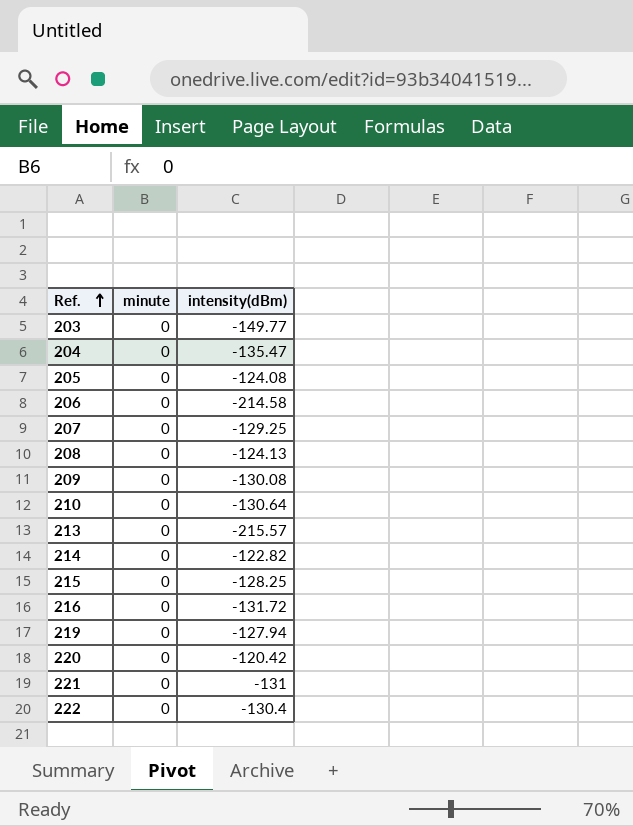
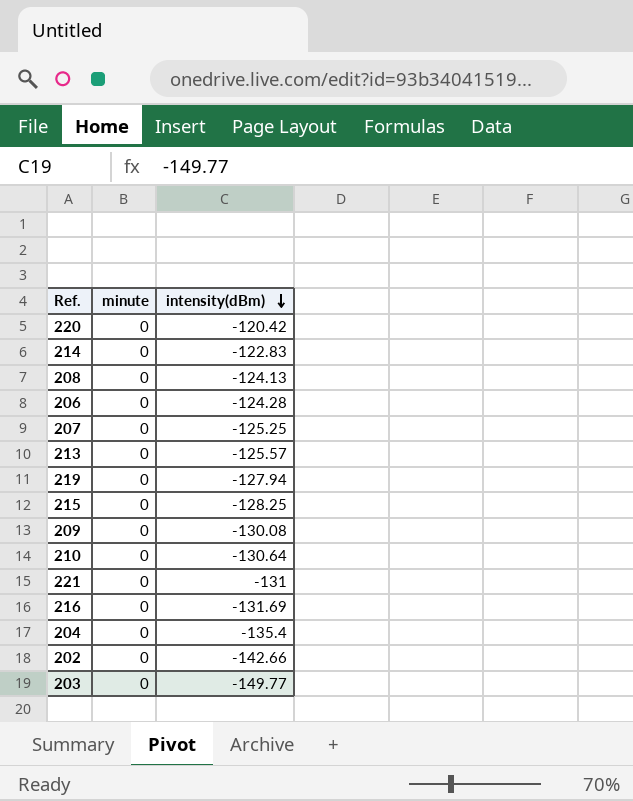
row order: Ref. ascending -> intensity(dBm) descending
row 205: 0 | -124.08 -> none
row 222: 0 | -130.4 -> none
214 | intensity(dBm): -122.82 -> -122.83
206 | intensity(dBm): -214.58 -> -124.28
207 | intensity(dBm): -129.25 -> -125.25
213 | intensity(dBm): -215.57 -> -125.57
216 | intensity(dBm): -131.72 -> -131.69
204 | intensity(dBm): -135.47 -> -135.4
row 202: none -> 0 | -142.66

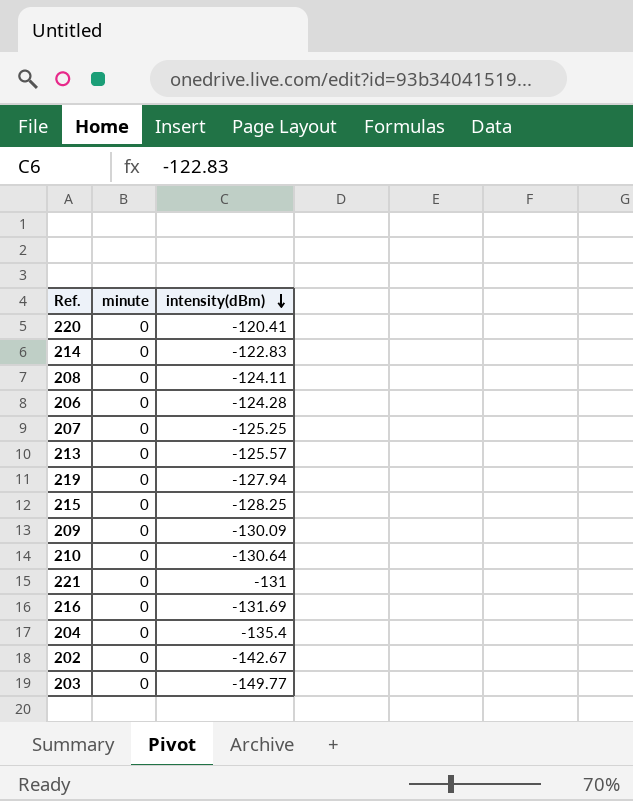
220 | intensity(dBm): -120.42 -> -120.41
208 | intensity(dBm): -124.13 -> -124.11
209 | intensity(dBm): -130.08 -> -130.09
202 | intensity(dBm): -142.66 -> -142.67

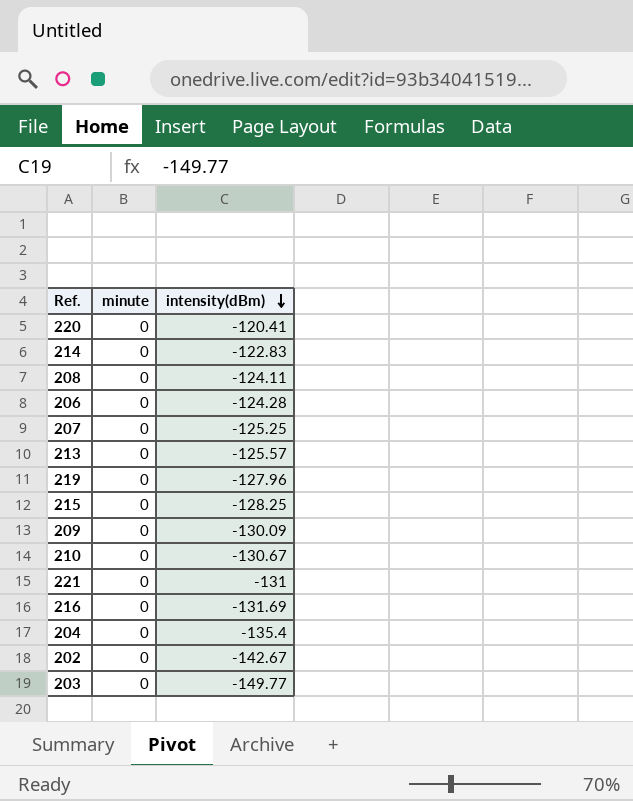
219 | intensity(dBm): -127.94 -> -127.96
210 | intensity(dBm): -130.64 -> -130.67

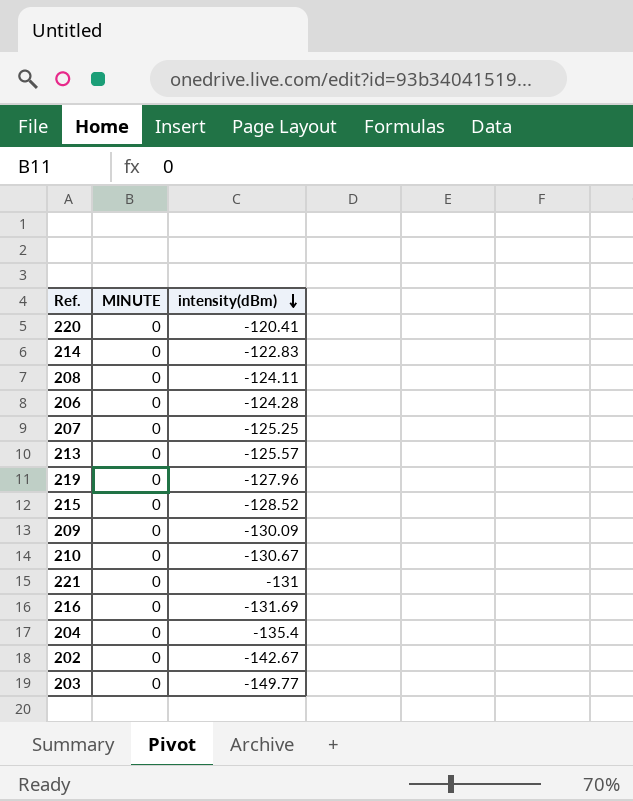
column name: minute -> MINUTE
215 | intensity(dBm): -128.25 -> -128.52

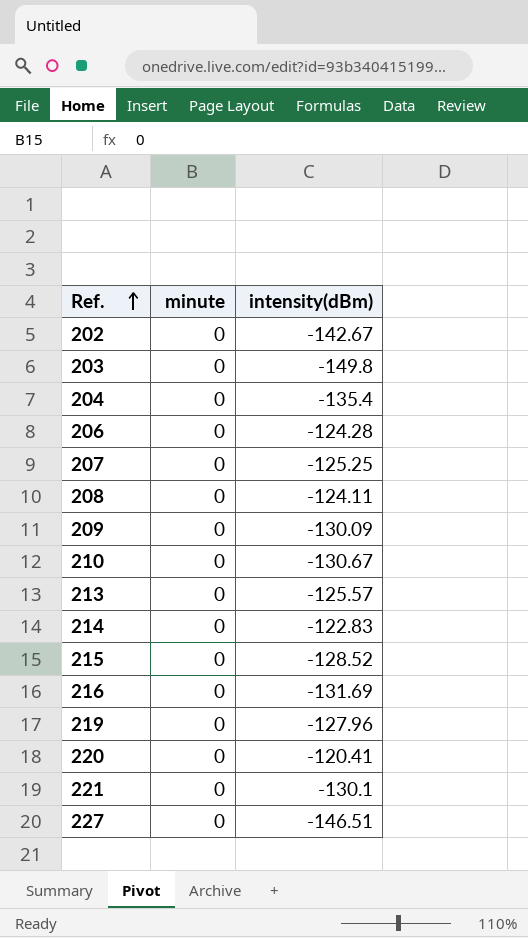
row order: intensity(dBm) descending -> Ref. ascending
column name: MINUTE -> minute
203 | intensity(dBm): -149.77 -> -149.8
221 | intensity(dBm): -131 -> -130.1
row 227: none -> 0 | -146.51

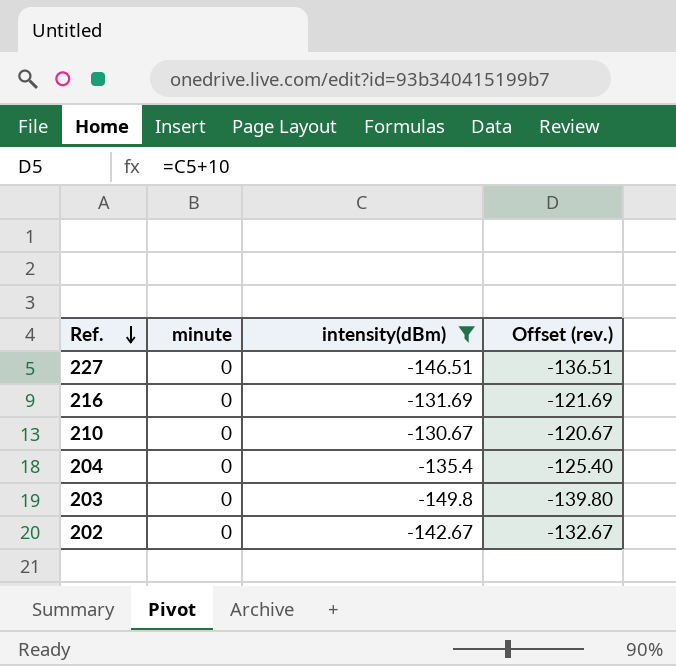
filter: none -> intensity(dBm) <= -130.67
row order: Ref. ascending -> Ref. descending
column Offset (rev.) | formula: none -> [intensity(dBm)] + 10

